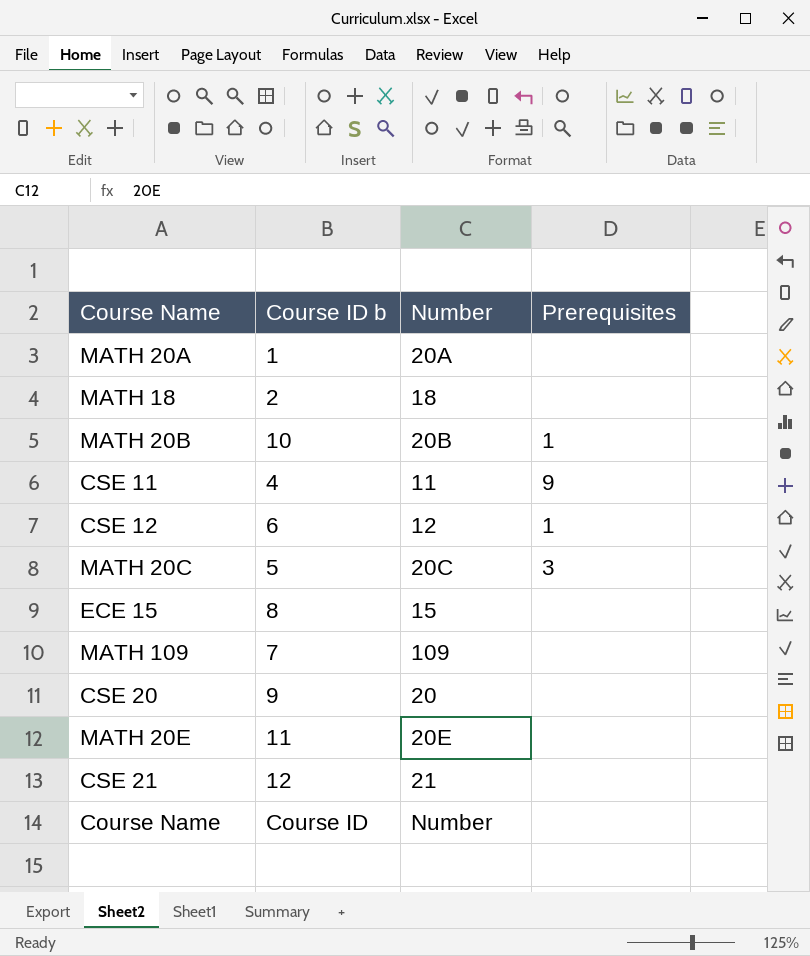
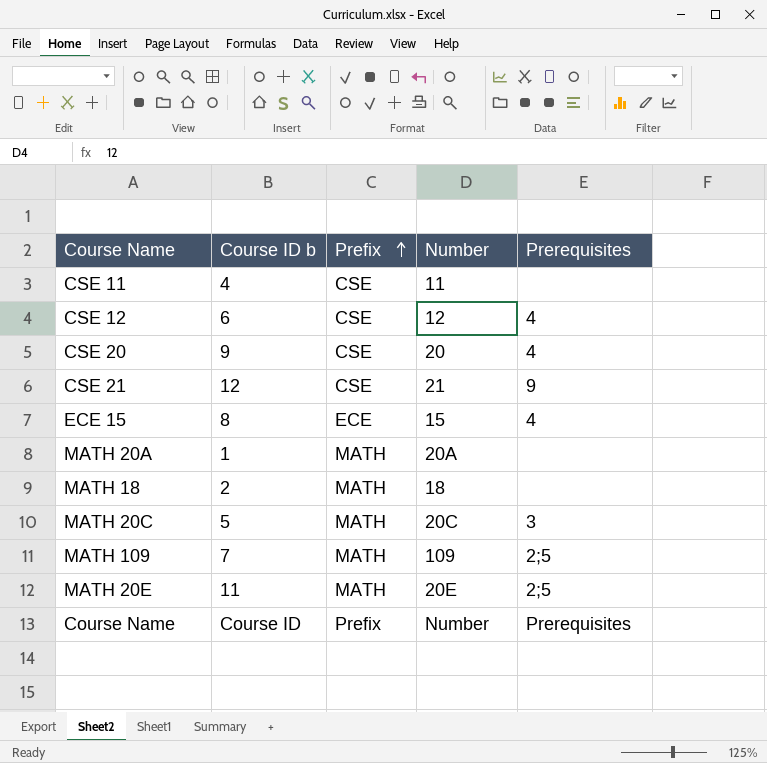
row order: none -> Prefix ascending
column Prefix | position: none -> 3
row MATH 20B: 10 | 20B | 1 -> none
CSE 11 | Prerequisites: 9 -> none
CSE 12 | Prerequisites: 1 -> 4
CSE 20 | Prerequisites: none -> 4
CSE 21 | Prerequisites: none -> 9
ECE 15 | Prerequisites: none -> 4
MATH 109 | Prerequisites: none -> 2;5
MATH 20E | Prerequisites: none -> 2;5
Course Name | Prerequisites: none -> Prerequisites

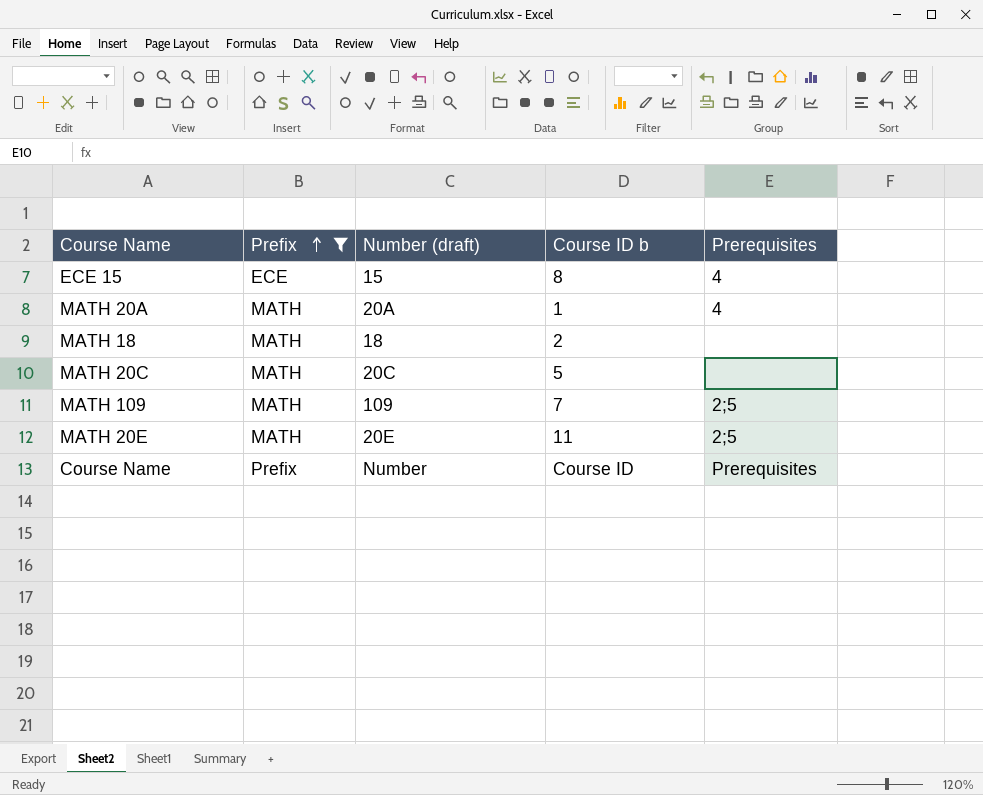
filter: none -> Prefix != CSE
column name: Number -> Number (draft)
column Course ID b | position: 2 -> 4
MATH 20A | Prerequisites: none -> 4
MATH 20C | Prerequisites: 3 -> none

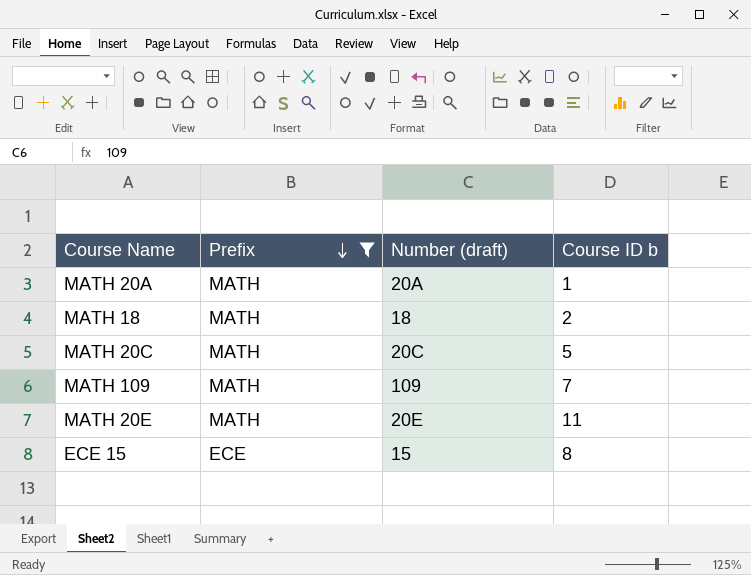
row order: Prefix ascending -> Prefix descending
column Prerequisites | position: 5 -> none
row Course Name: Prefix | Number | Course ID | Prerequisites -> none

